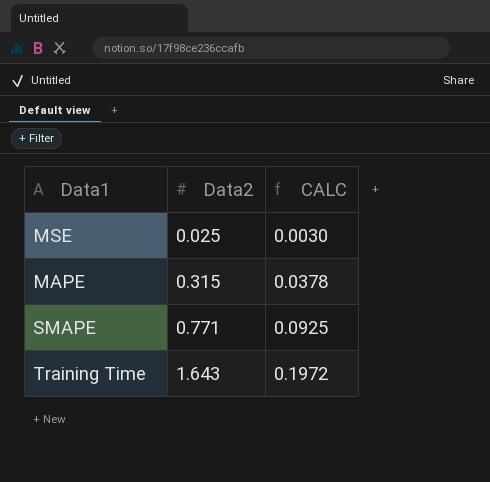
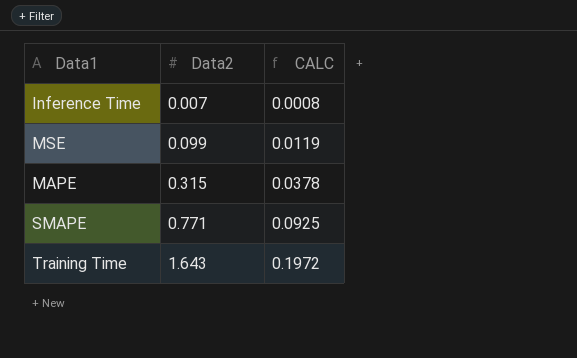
row Inference Time: none -> 0.007 | 0.0008
MSE | Data2: 0.025 -> 0.099
MSE | CALC: 0.0030 -> 0.0119

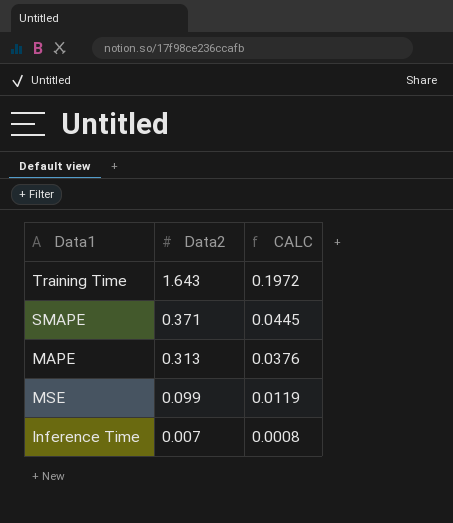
row order: Data2 ascending -> Data2 descending
SMAPE | Data2: 0.771 -> 0.371
SMAPE | CALC: 0.0925 -> 0.0445
MAPE | Data2: 0.315 -> 0.313
MAPE | CALC: 0.0378 -> 0.0376

